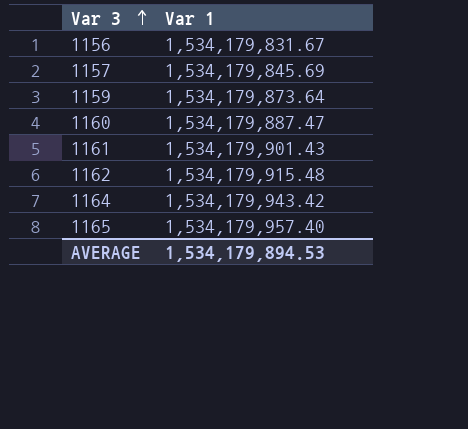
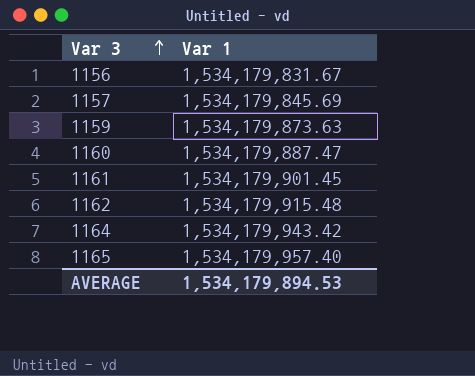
1159 | Var 1: 1,534,179,873.64 -> 1,534,179,873.63
1161 | Var 1: 1,534,179,901.43 -> 1,534,179,901.45

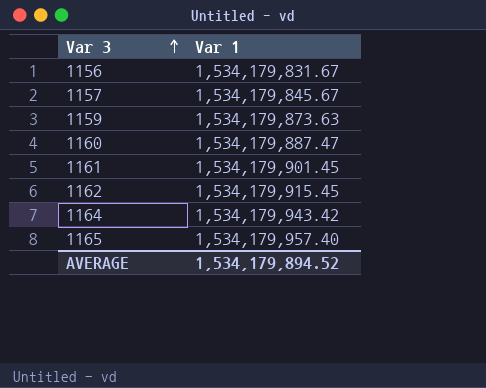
1157 | Var 1: 1,534,179,845.69 -> 1,534,179,845.67
1162 | Var 1: 1,534,179,915.48 -> 1,534,179,915.45
AVERAGE | Var 1: 1,534,179,894.53 -> 1,534,179,894.52

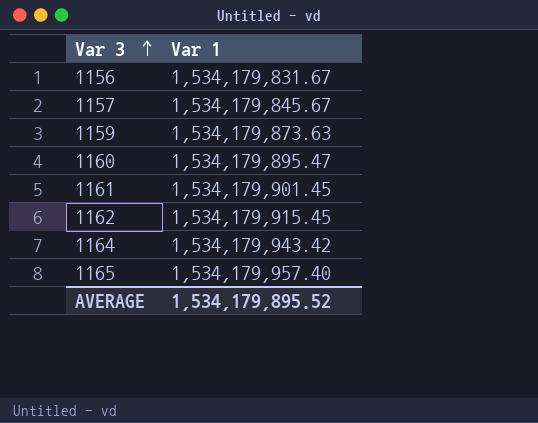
1160 | Var 1: 1,534,179,887.47 -> 1,534,179,895.47
AVERAGE | Var 1: 1,534,179,894.52 -> 1,534,179,895.52

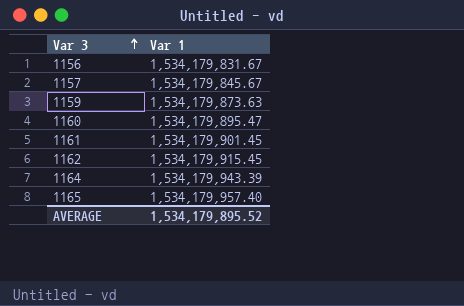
1164 | Var 1: 1,534,179,943.42 -> 1,534,179,943.39

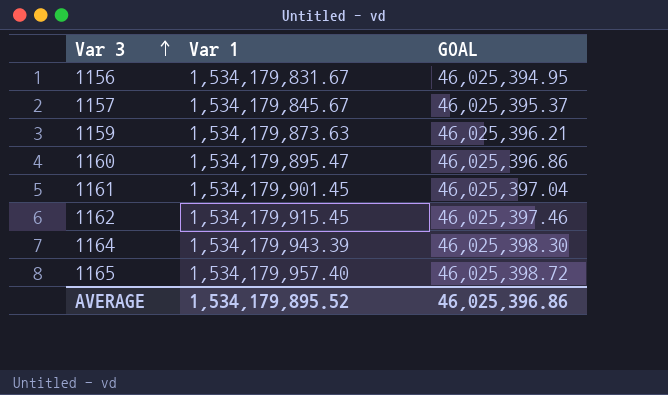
column GOAL | formula: none -> [Var 1] * 0.03

